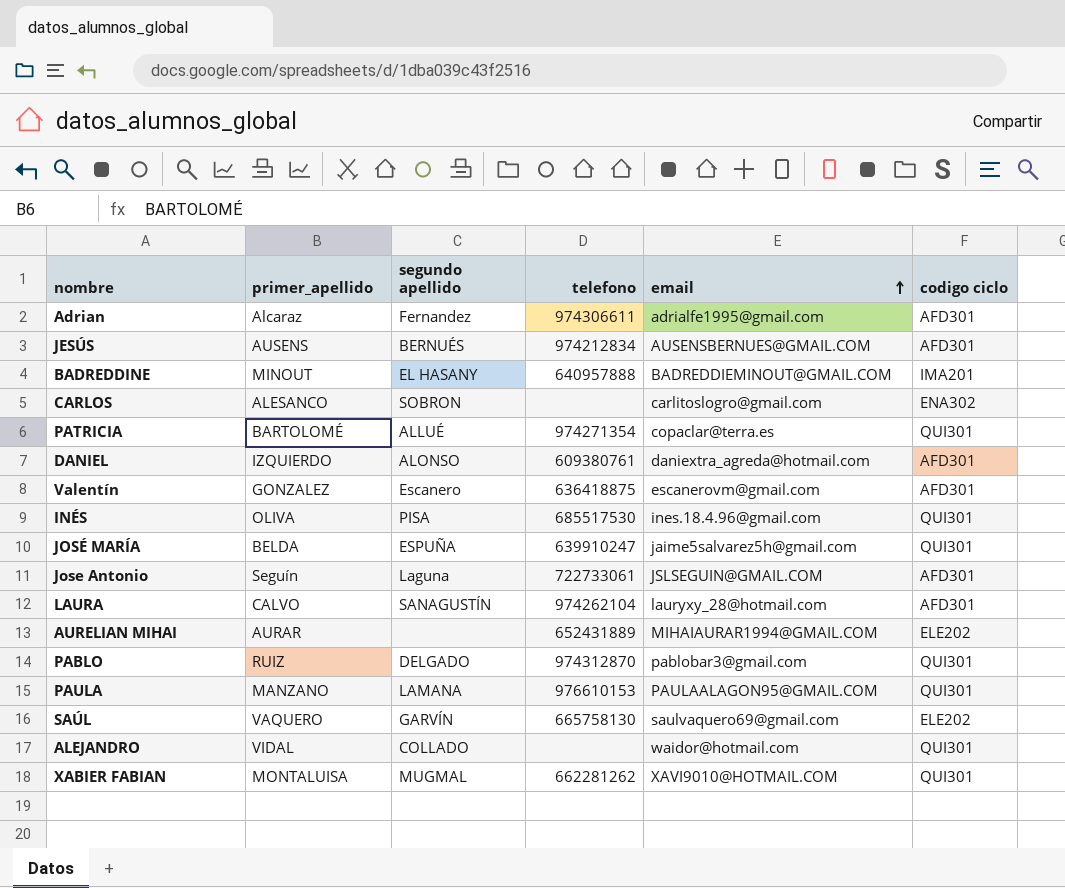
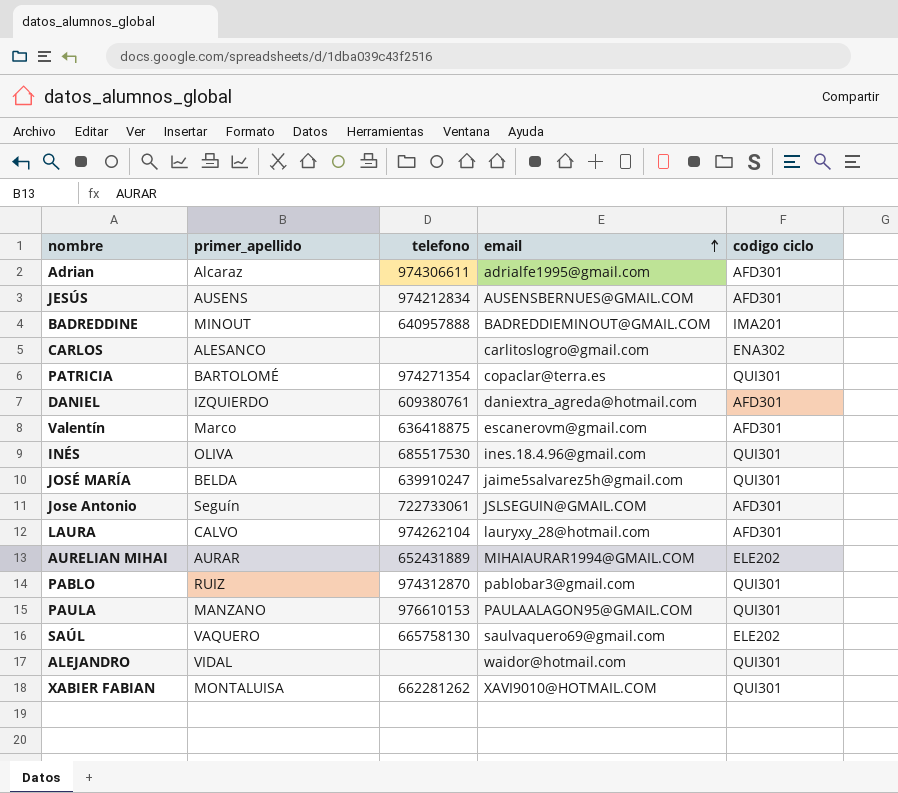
column segundo apellido | position: 3 -> none
Valentín | primer_apellido: GONZALEZ -> Marco

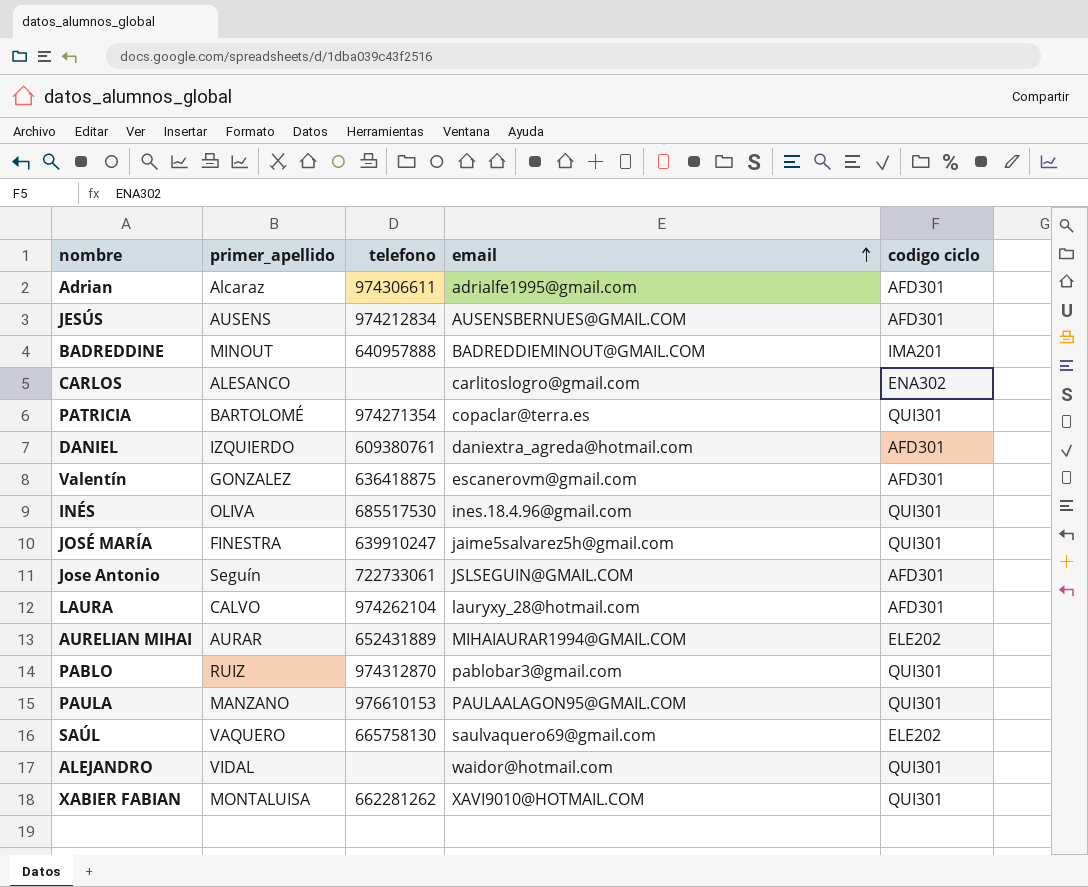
Valentín | primer_apellido: Marco -> GONZALEZ
JOSÉ MARÍA | primer_apellido: BELDA -> FINESTRA

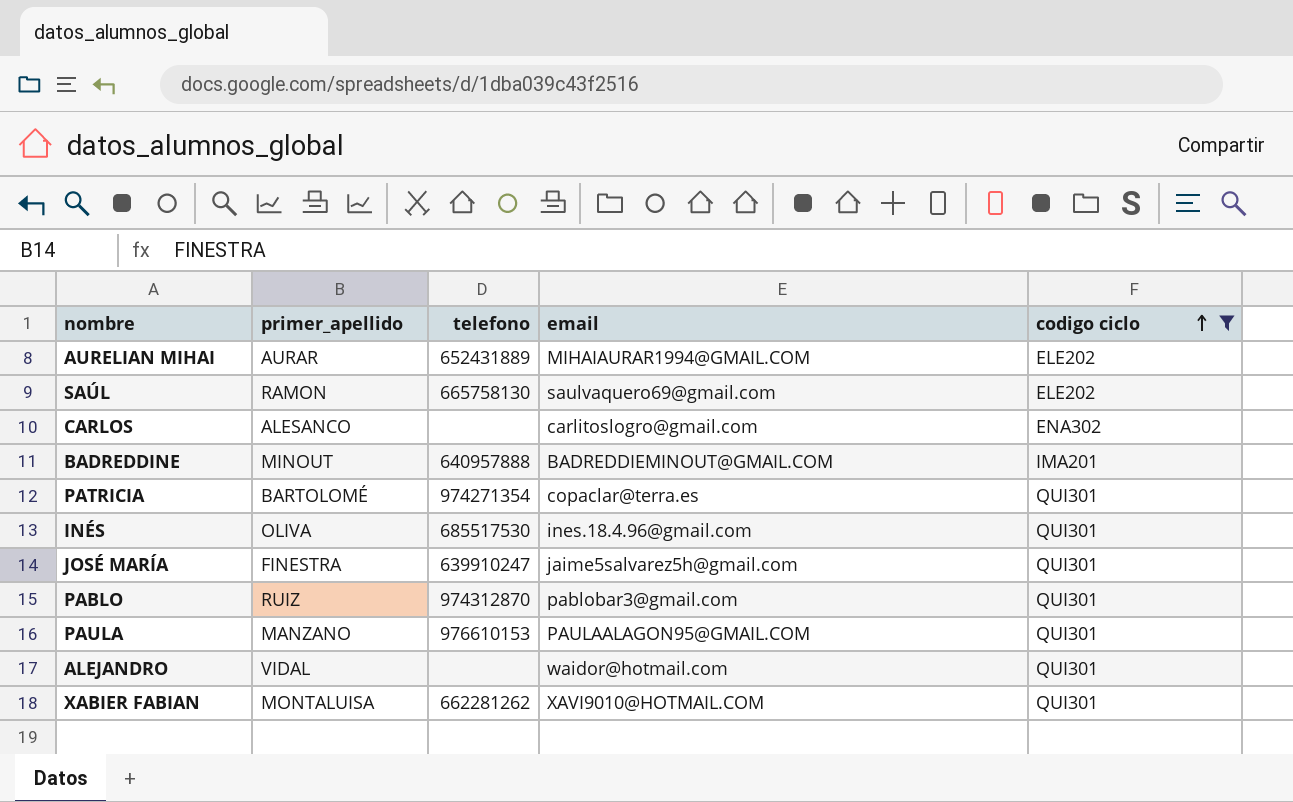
filter: none -> codigo ciclo != AFD301
row order: email ascending -> codigo ciclo ascending
SAÚL | primer_apellido: VAQUERO -> RAMON

